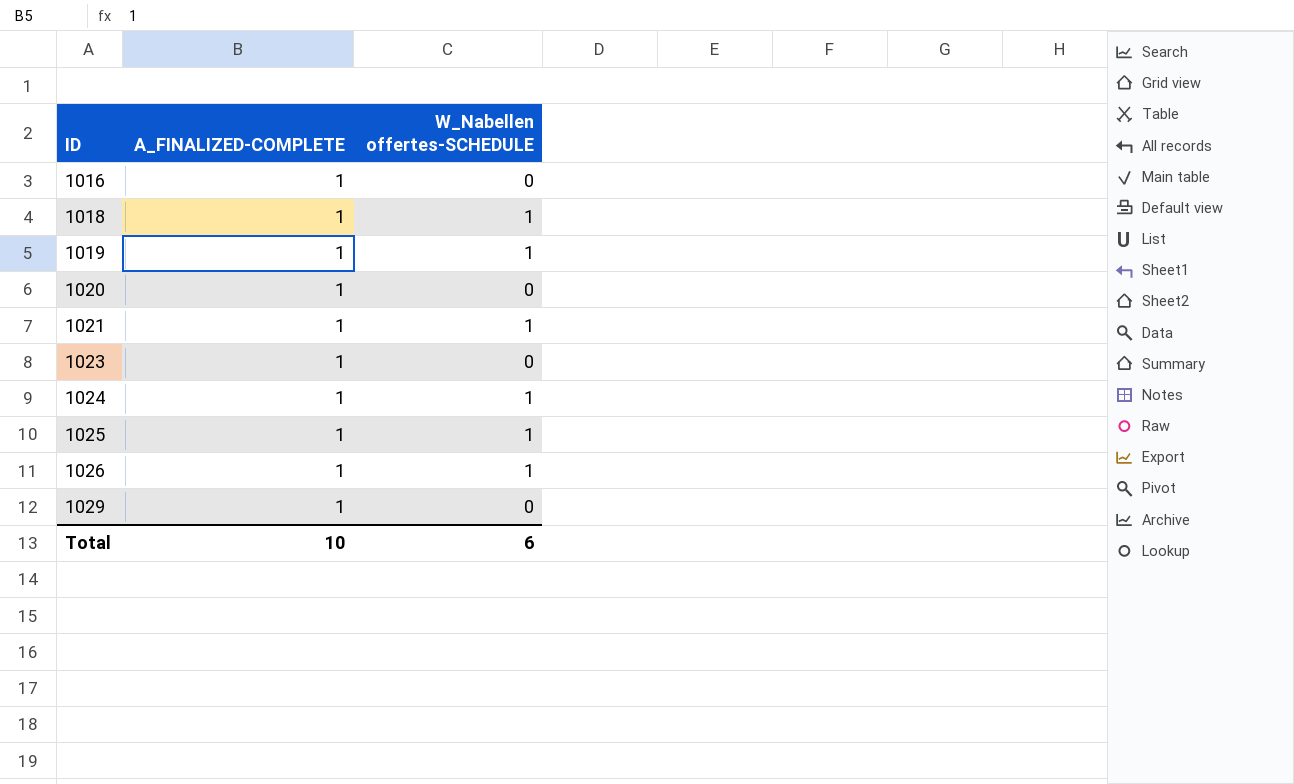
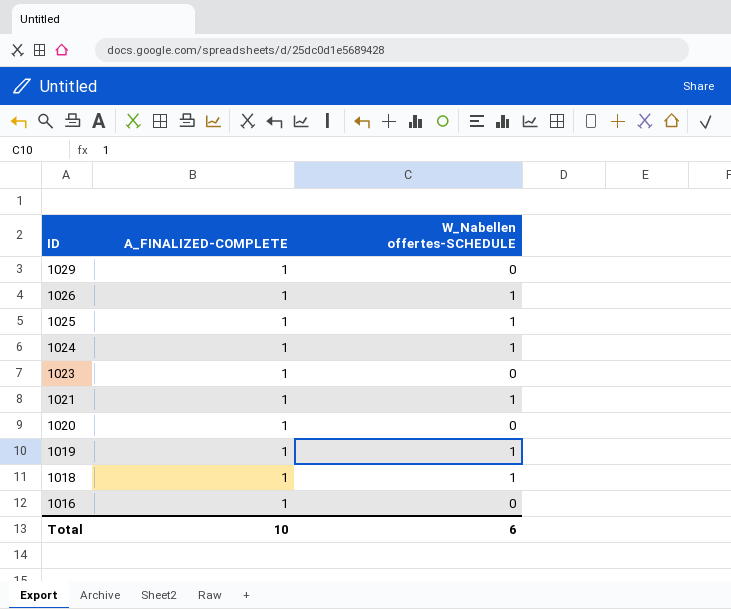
row order: ID ascending -> ID descending

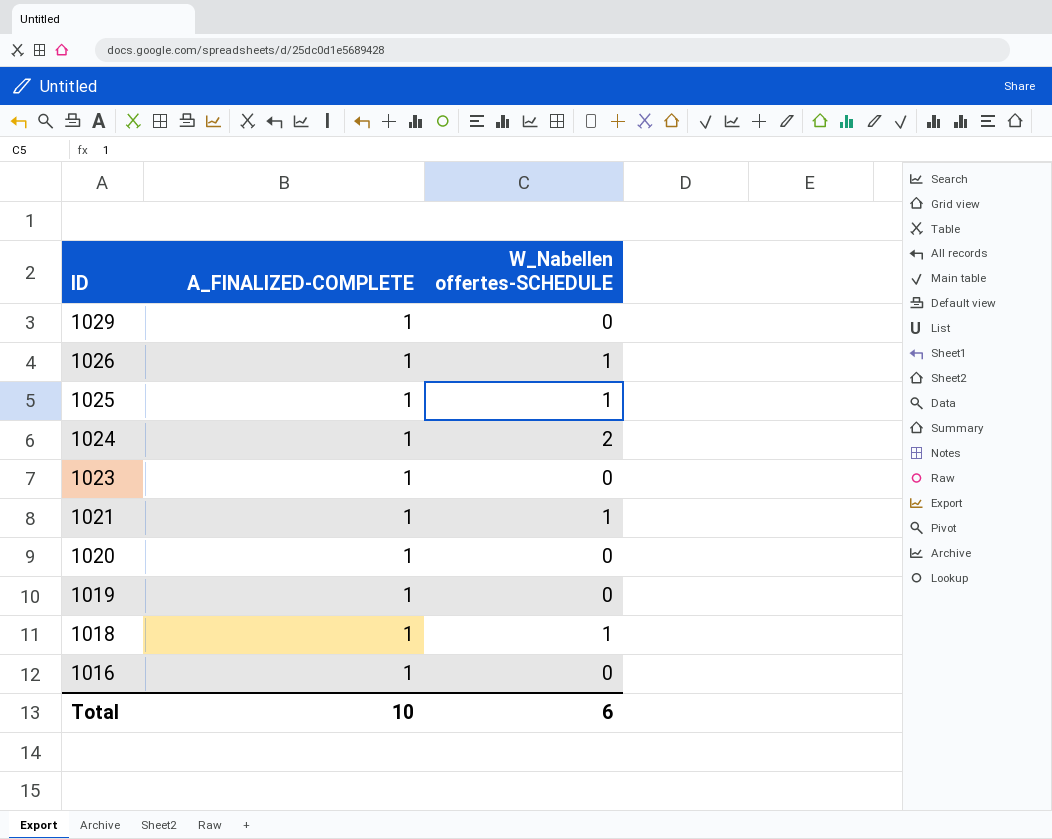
1024 | W_Nabellen offertes-SCHEDULE: 1 -> 2
1019 | W_Nabellen offertes-SCHEDULE: 1 -> 0

